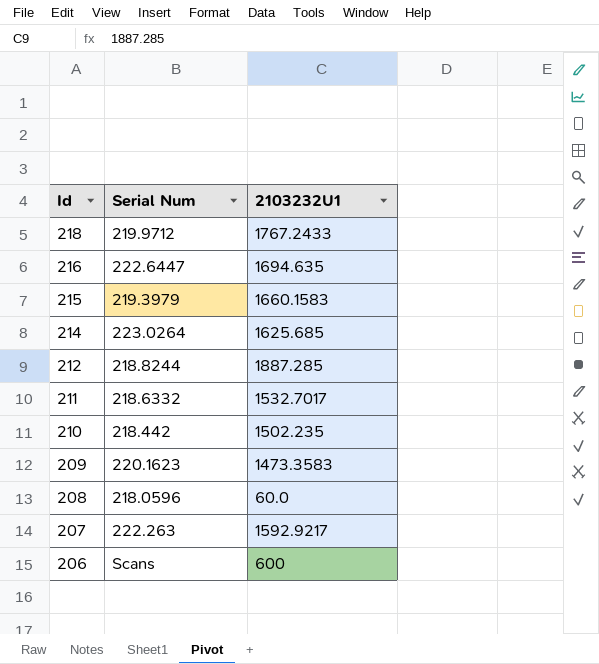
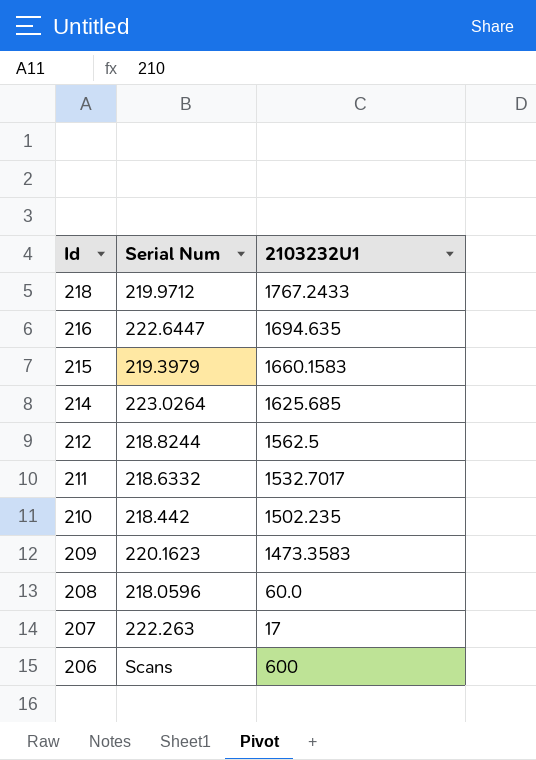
212 | 2103232U1: 1887.285 -> 1562.5
207 | 2103232U1: 1592.9217 -> 17

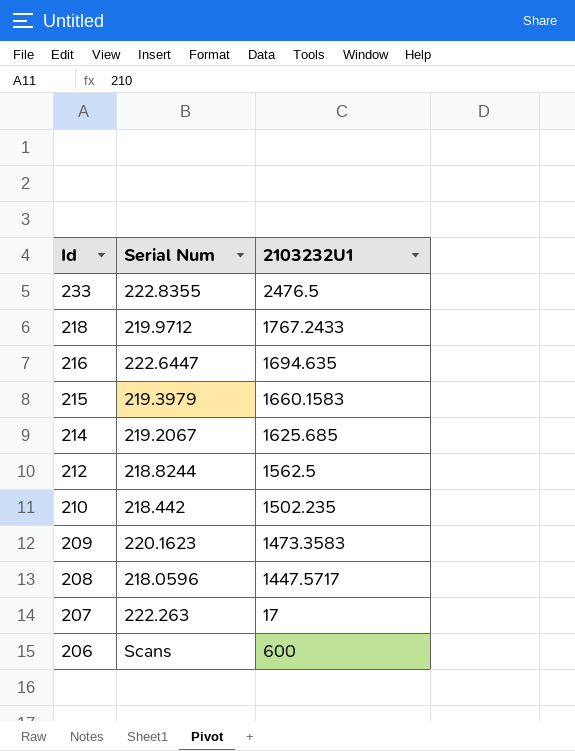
row 211: 218.6332 | 1532.7017 -> none
row 233: none -> 222.8355 | 2476.5
214 | Serial Num: 223.0264 -> 219.2067
208 | 2103232U1: 60.0 -> 1447.5717

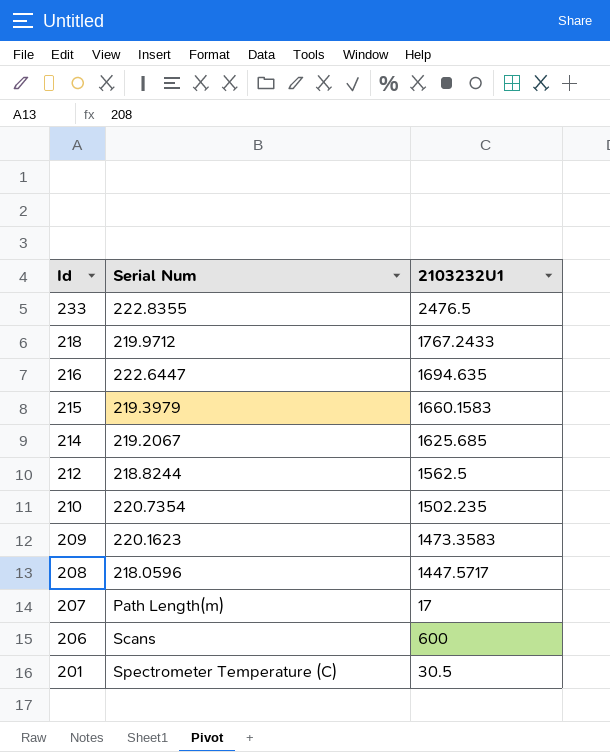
210 | Serial Num: 218.442 -> 220.7354
207 | Serial Num: 222.263 -> Path Length(m)
row 201: none -> Spectrometer Temperature (C) | 30.5

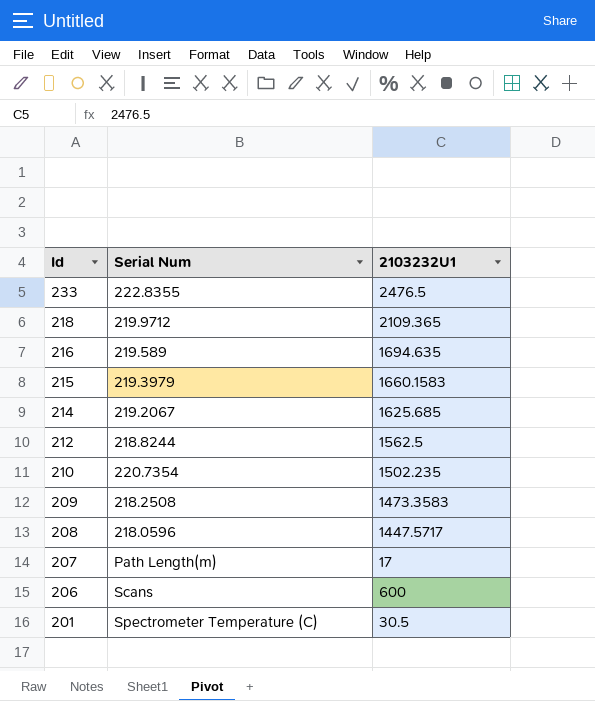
218 | 2103232U1: 1767.2433 -> 2109.365
216 | Serial Num: 222.6447 -> 219.589
209 | Serial Num: 220.1623 -> 218.2508

